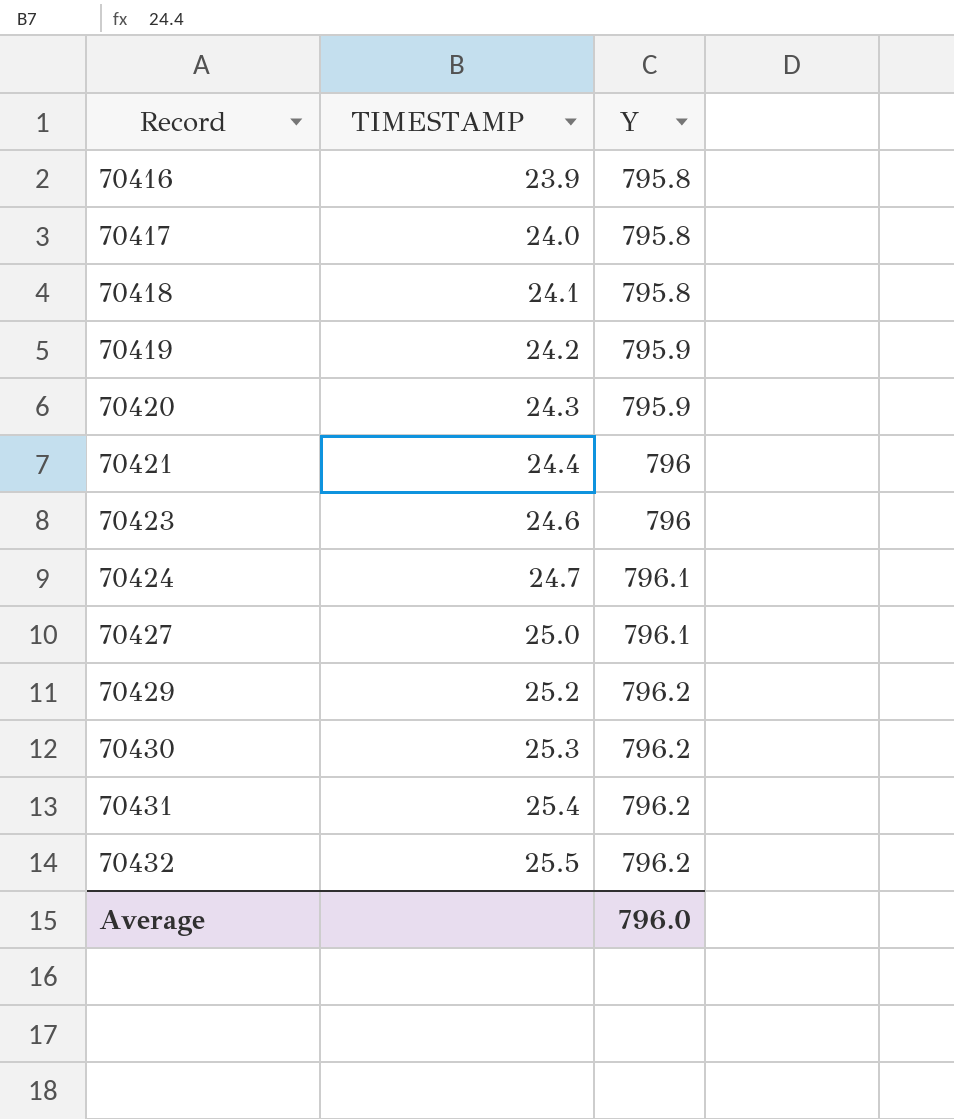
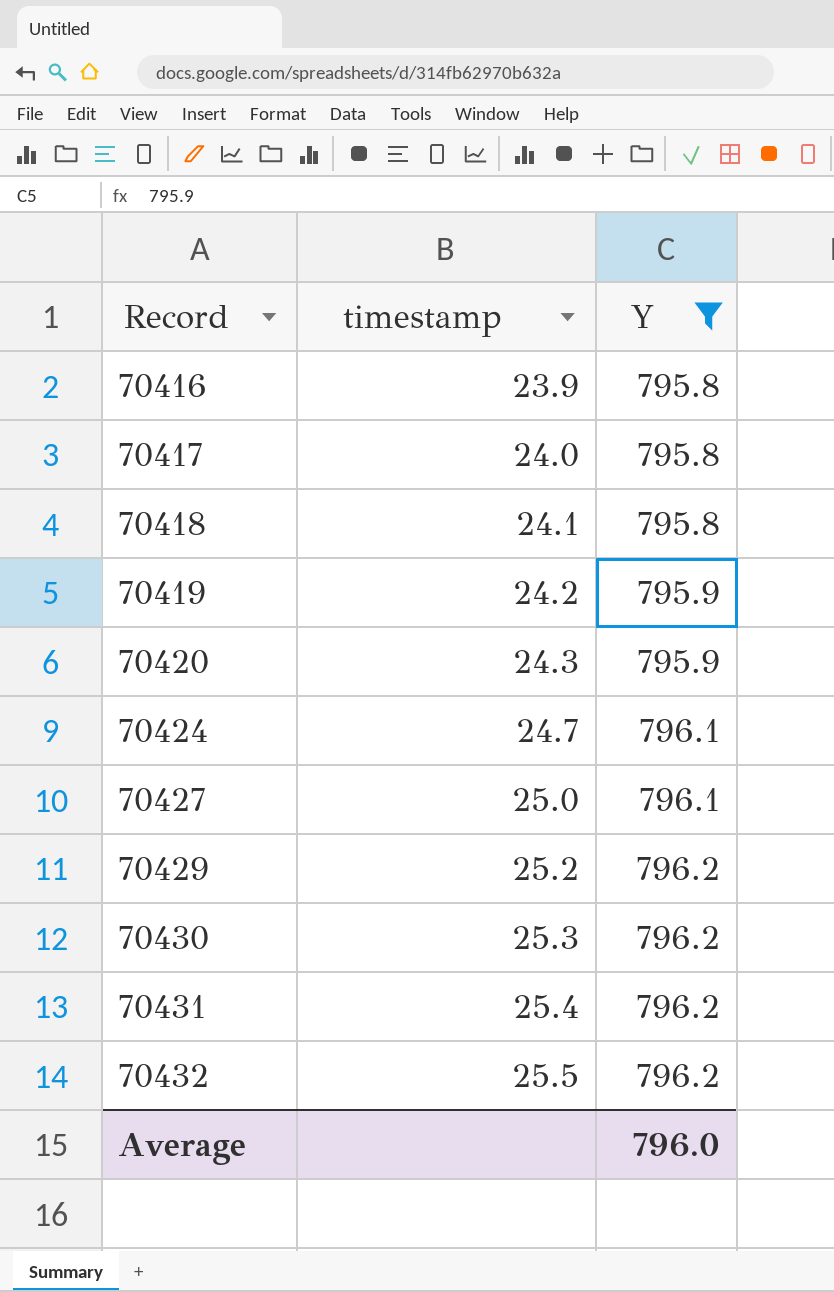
filter: none -> Y != 796
column name: TIMESTAMP -> timestamp

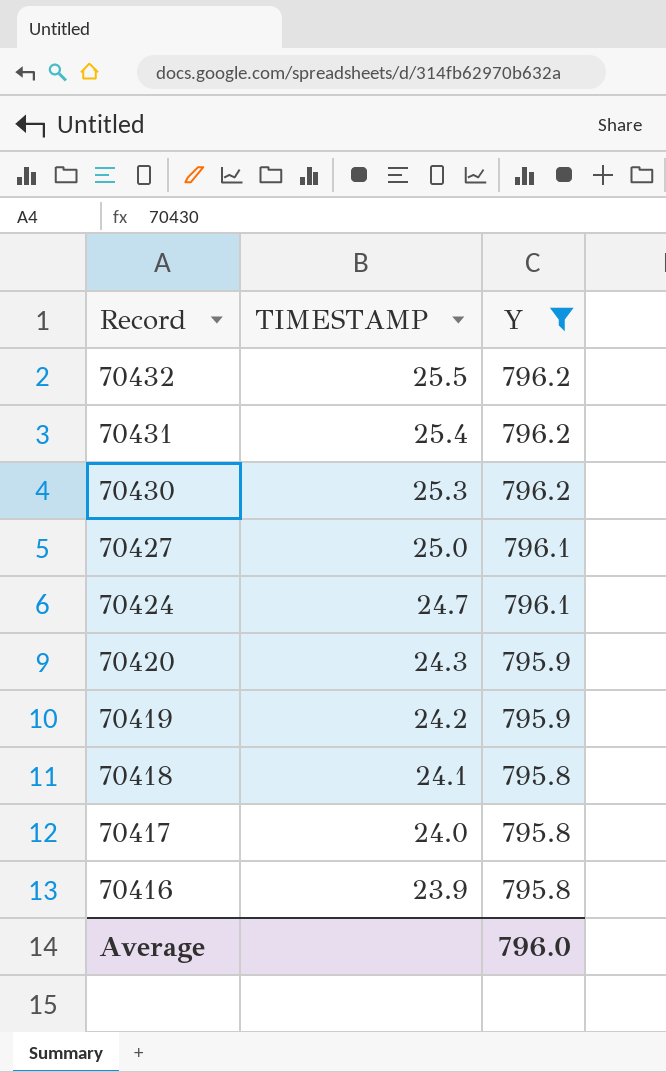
row order: Record ascending -> Record descending
column name: timestamp -> TIMESTAMP
row 70429: 25.2 | 796.2 -> none

